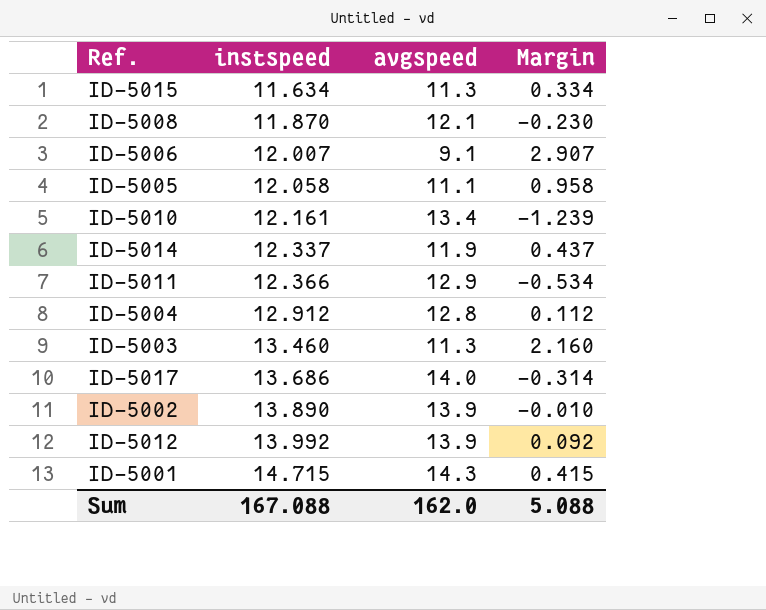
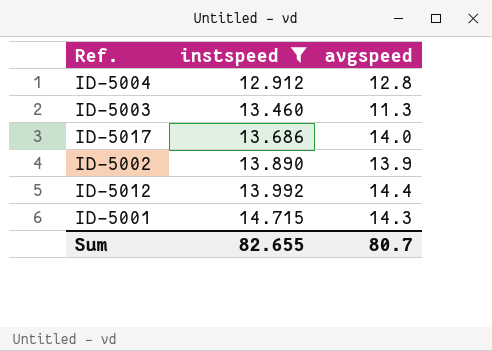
filter: none -> instspeed >= 12.912
column Margin | formula: [instspeed] - [avgspeed] -> none
ID-5012 | avgspeed: 13.9 -> 14.4
Sum | instspeed: 167.088 -> 82.655
Sum | avgspeed: 162.0 -> 80.7

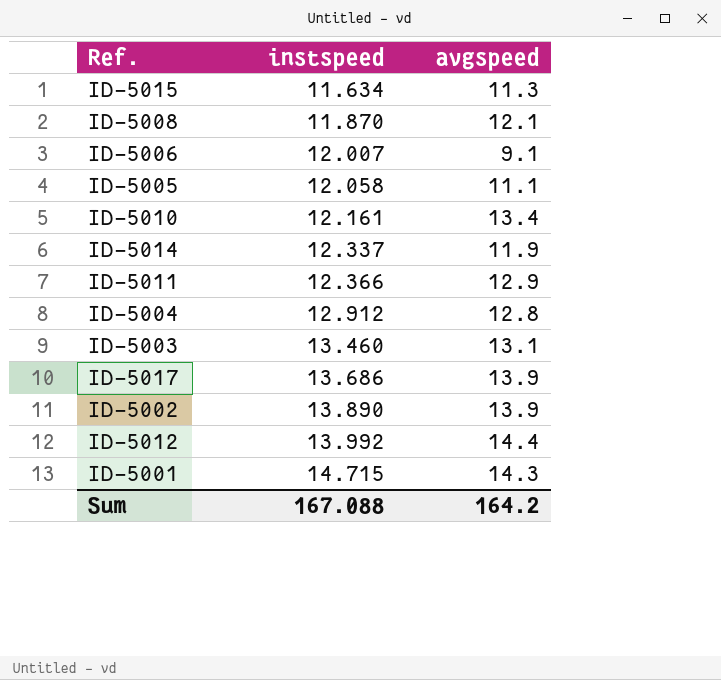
filter: instspeed >= 12.912 -> none
ID-5003 | avgspeed: 11.3 -> 13.1
ID-5017 | avgspeed: 14.0 -> 13.9
Sum | instspeed: 82.655 -> 167.088
Sum | avgspeed: 80.7 -> 164.2

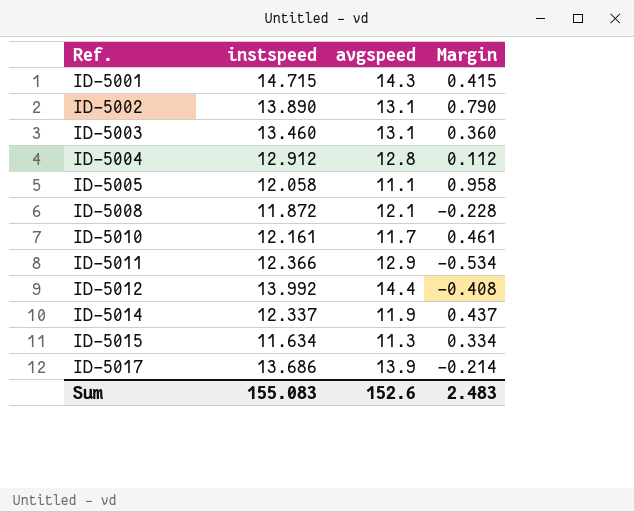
row order: instspeed ascending -> Ref. ascending
column Margin | formula: none -> [instspeed] - [avgspeed]
row ID-5006: 12.007 | 9.1 -> none
ID-5002 | avgspeed: 13.9 -> 13.1
ID-5008 | instspeed: 11.870 -> 11.872
ID-5010 | avgspeed: 13.4 -> 11.7
Sum | instspeed: 167.088 -> 155.083
Sum | avgspeed: 164.2 -> 152.6

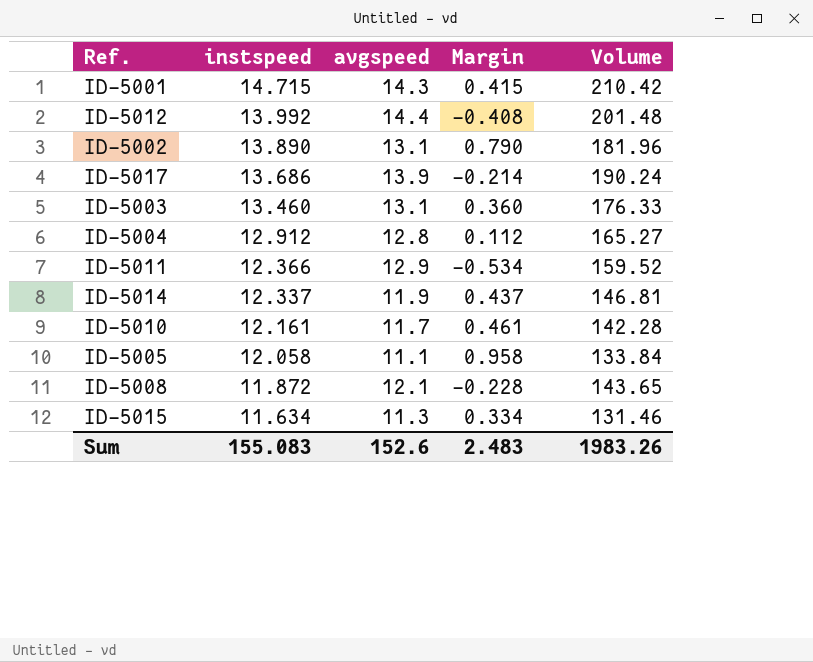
row order: Ref. ascending -> instspeed descending
column Volume | formula: none -> [instspeed] * [avgspeed]

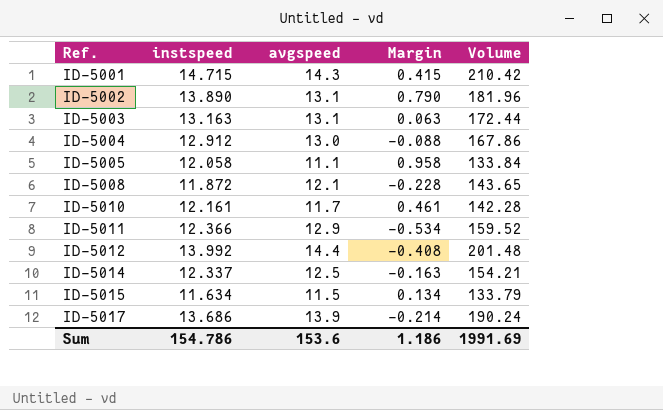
row order: instspeed descending -> Ref. ascending
ID-5003 | instspeed: 13.460 -> 13.163
ID-5003 | Margin: 0.360 -> 0.063
ID-5003 | Volume: 176.33 -> 172.44
ID-5004 | avgspeed: 12.8 -> 13.0
ID-5004 | Margin: 0.112 -> -0.088
ID-5004 | Volume: 165.27 -> 167.86
ID-5014 | avgspeed: 11.9 -> 12.5
ID-5014 | Margin: 0.437 -> -0.163
ID-5014 | Volume: 146.81 -> 154.21
ID-5015 | avgspeed: 11.3 -> 11.5
ID-5015 | Margin: 0.334 -> 0.134
ID-5015 | Volume: 131.46 -> 133.79
Sum | instspeed: 155.083 -> 154.786
Sum | avgspeed: 152.6 -> 153.6
Sum | Margin: 2.483 -> 1.186
Sum | Volume: 1983.26 -> 1991.69

